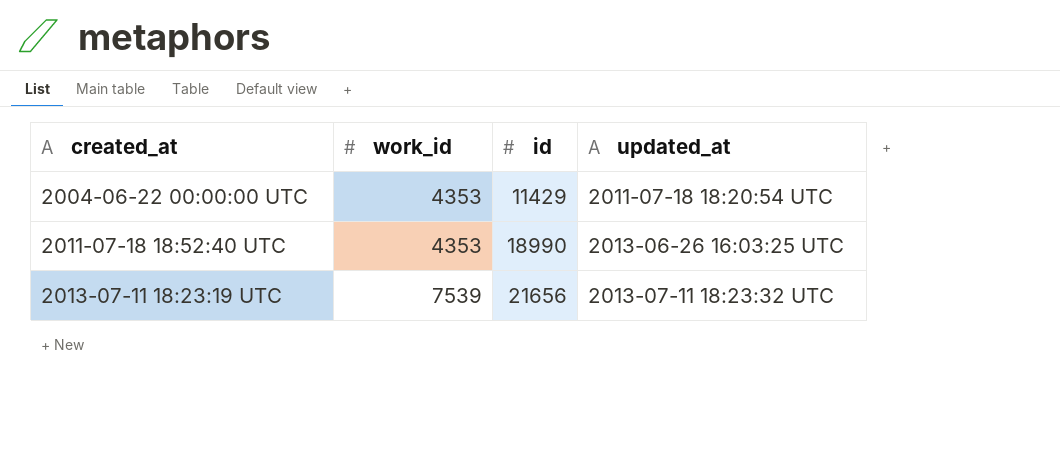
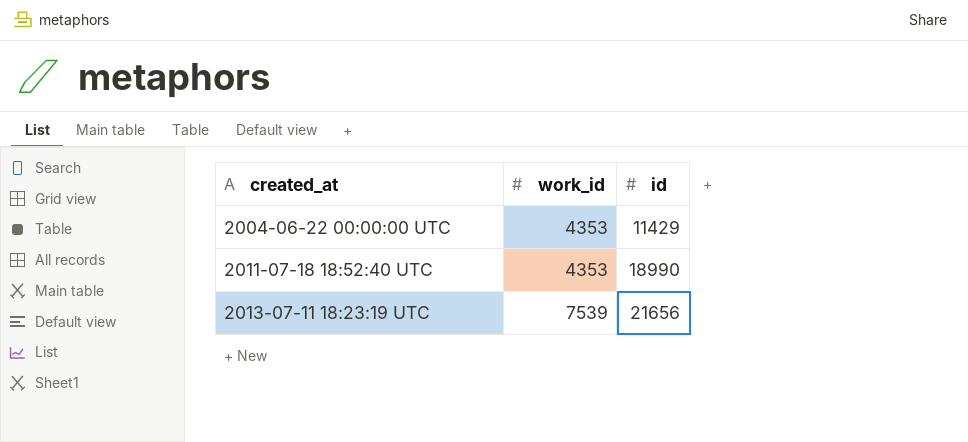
column updated_at | position: 4 -> none

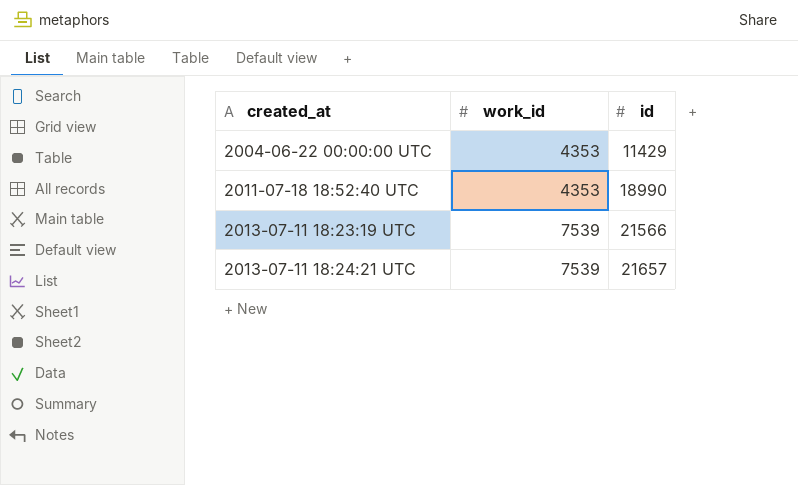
2013-07-11 18:23:19 UTC | id: 21656 -> 21566
row 2013-07-11 18:24:21 UTC: none -> 7539 | 21657

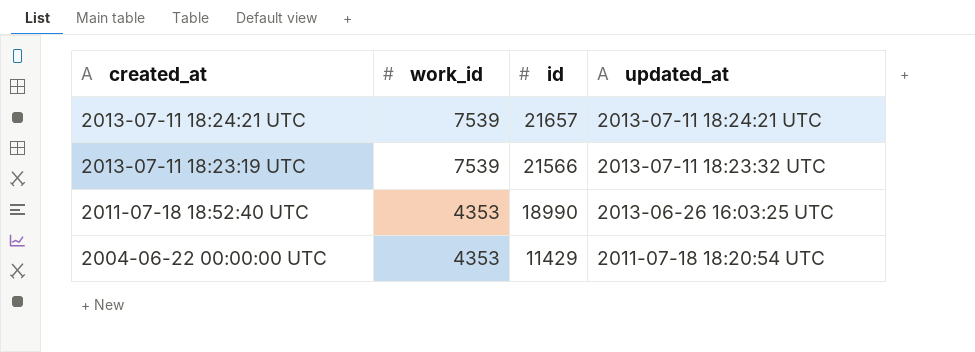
row order: created_at ascending -> created_at descending
column updated_at | position: none -> 4

